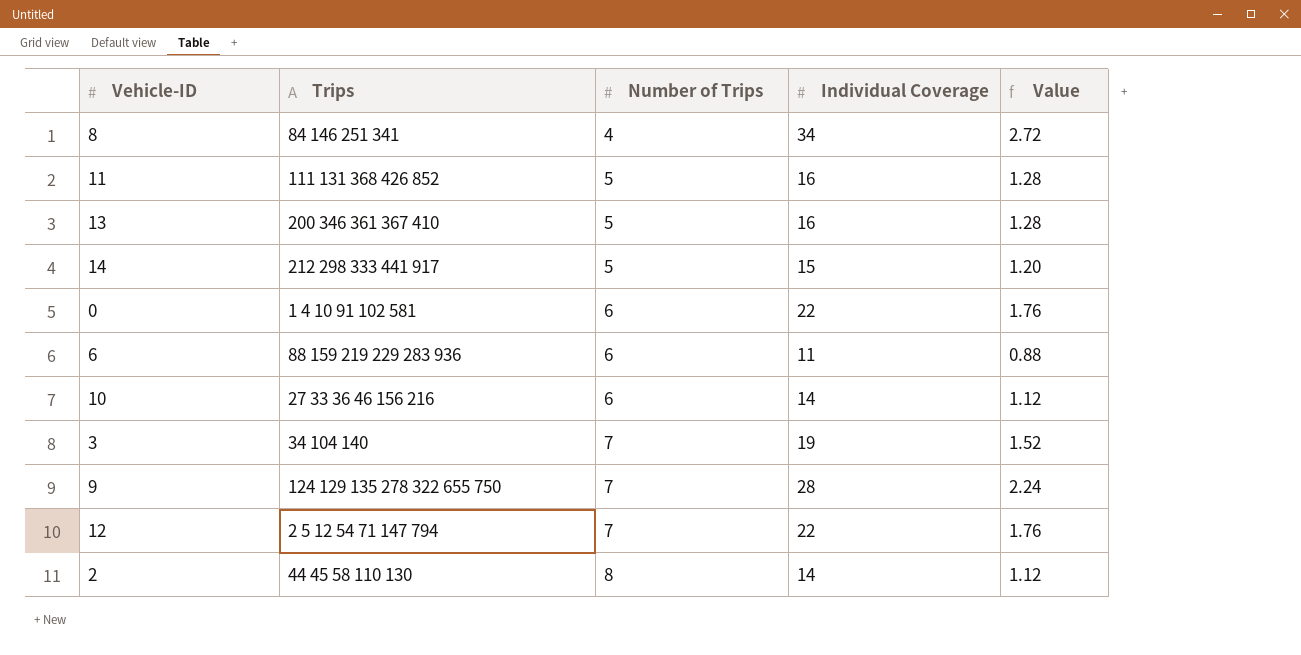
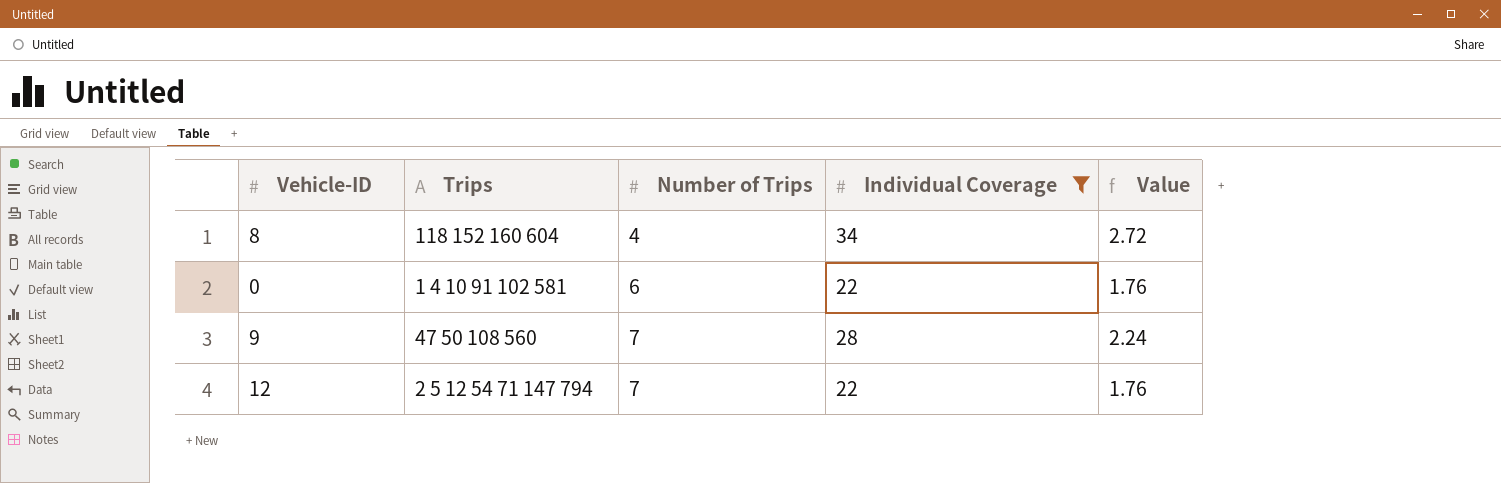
filter: none -> Individual Coverage >= 22
8 | Trips: 84 146 251 341 -> 118 152 160 604
9 | Trips: 124 129 135 278 322 655 750 -> 47 50 108 560

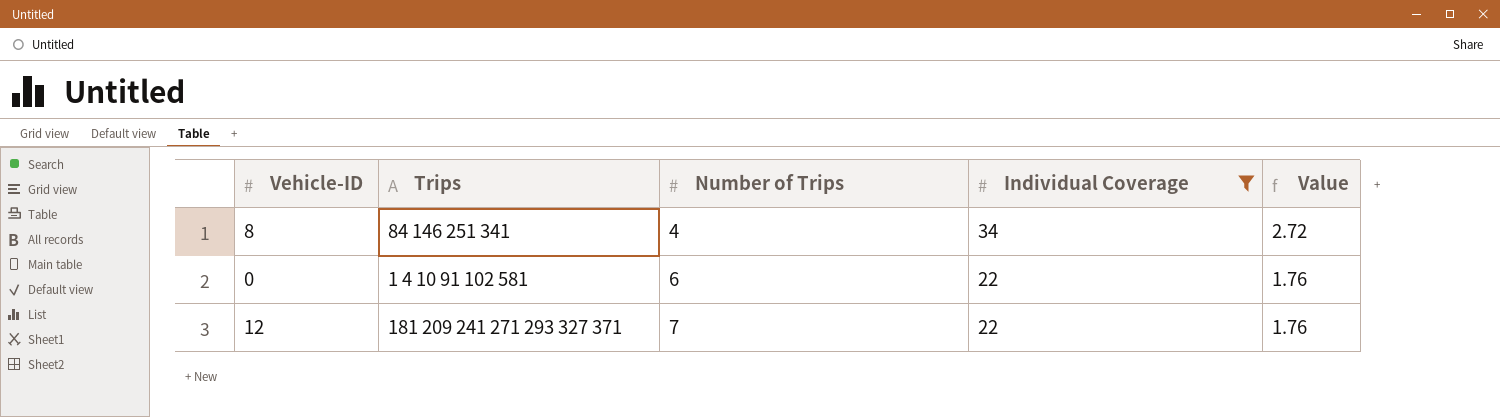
row 9: 47 50 108 560 | 7 | 28 | 2.24 -> none
8 | Trips: 118 152 160 604 -> 84 146 251 341
12 | Trips: 2 5 12 54 71 147 794 -> 181 209 241 271 293 327 371

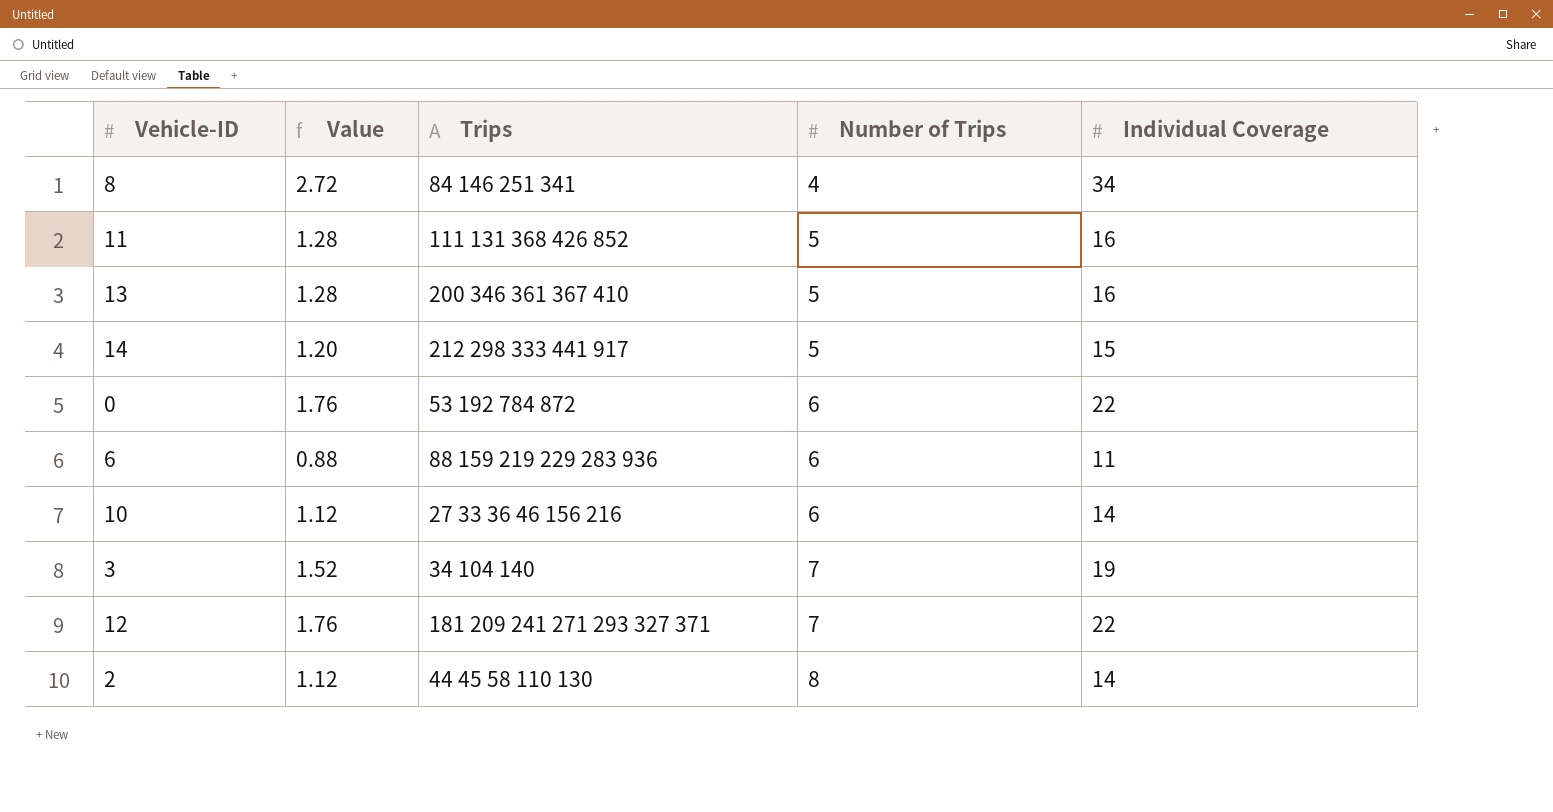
filter: Individual Coverage >= 22 -> none
column Value | position: 5 -> 2
0 | Trips: 1 4 10 91 102 581 -> 53 192 784 872

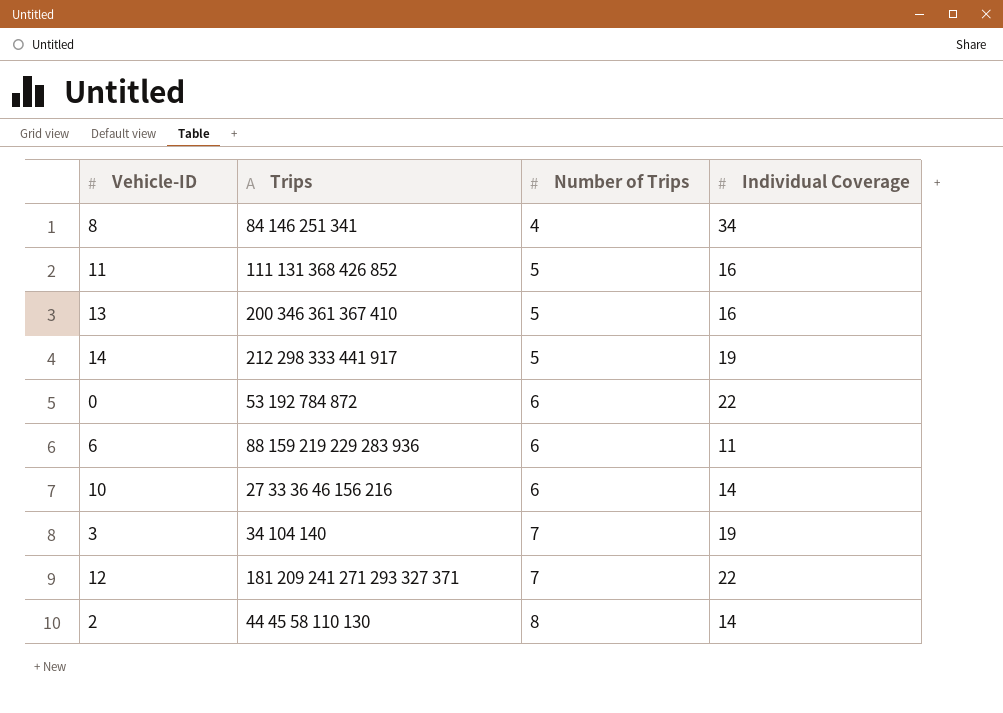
column Value | formula: [Individual Coverage] * 0.08 -> none
14 | Individual Coverage: 15 -> 19

